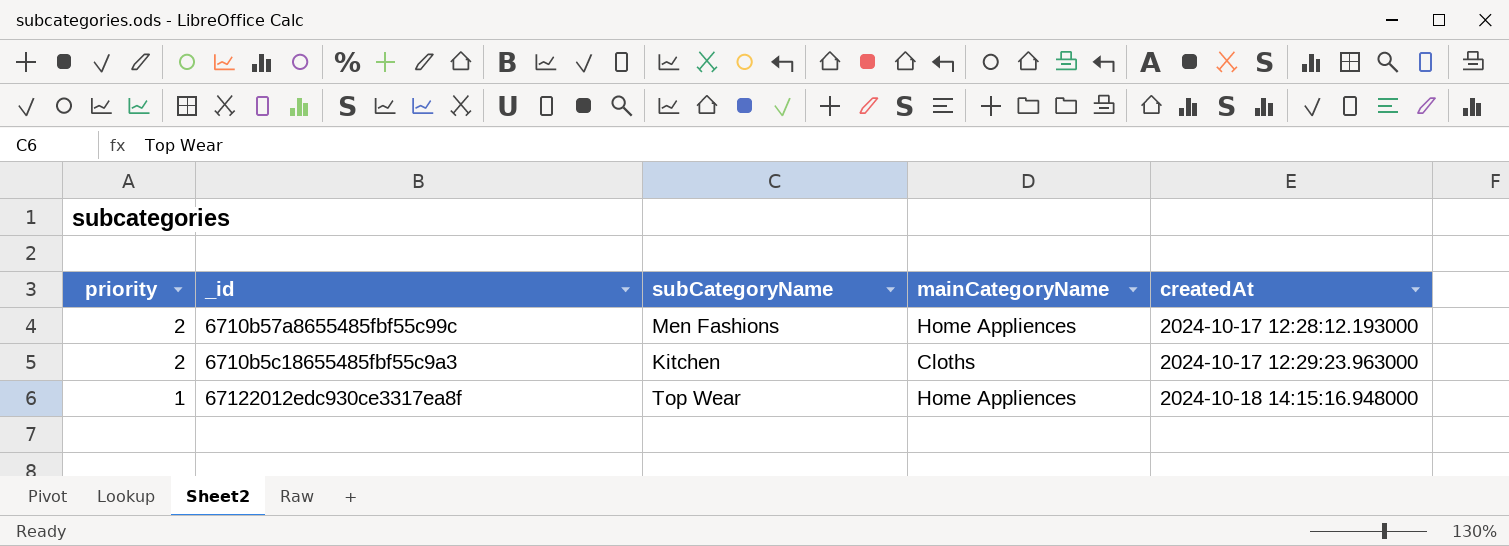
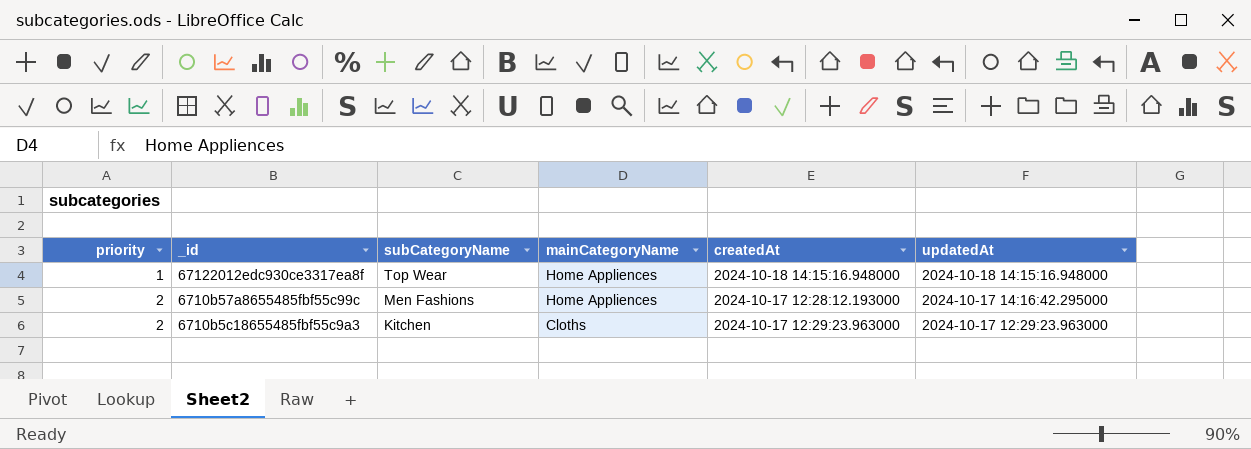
row order: priority descending -> priority ascending
column updatedAt | position: none -> 6

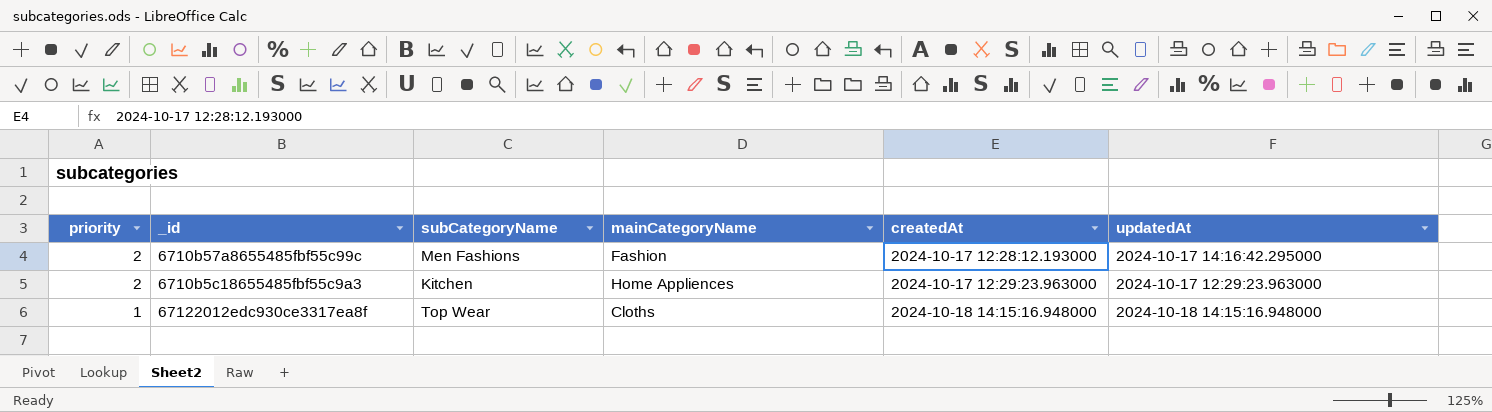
row order: priority ascending -> priority descending
6710b57a8655485fbf55c99c | mainCategoryName: Home Appliences -> Fashion
6710b5c18655485fbf55c9a3 | mainCategoryName: Cloths -> Home Appliences
67122012edc930ce3317ea8f | mainCategoryName: Home Appliences -> Cloths

